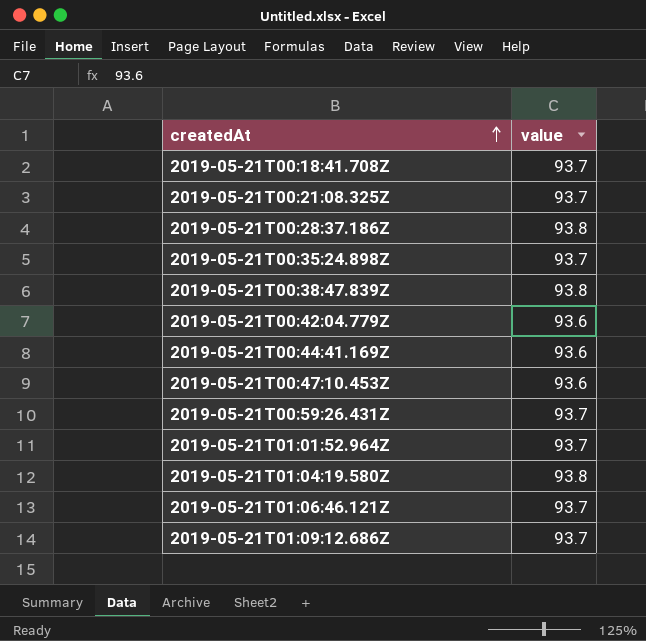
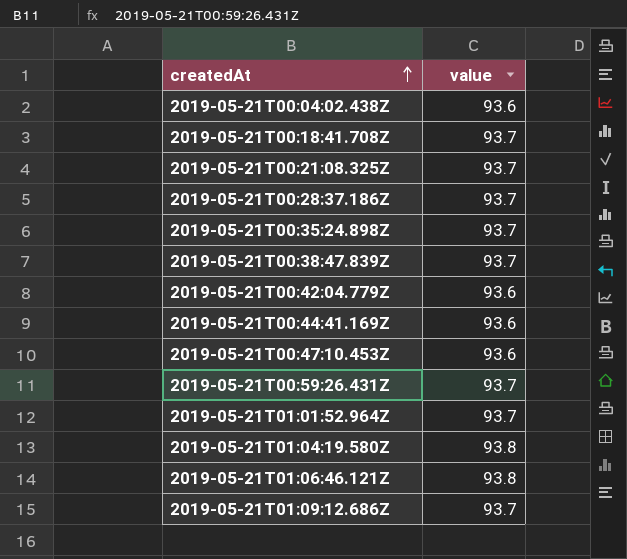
row 2019-05-21T00:04:02.438Z: none -> 93.6
2019-05-21T00:28:37.186Z | value: 93.8 -> 93.7
2019-05-21T00:38:47.839Z | value: 93.8 -> 93.7
2019-05-21T01:06:46.121Z | value: 93.7 -> 93.8

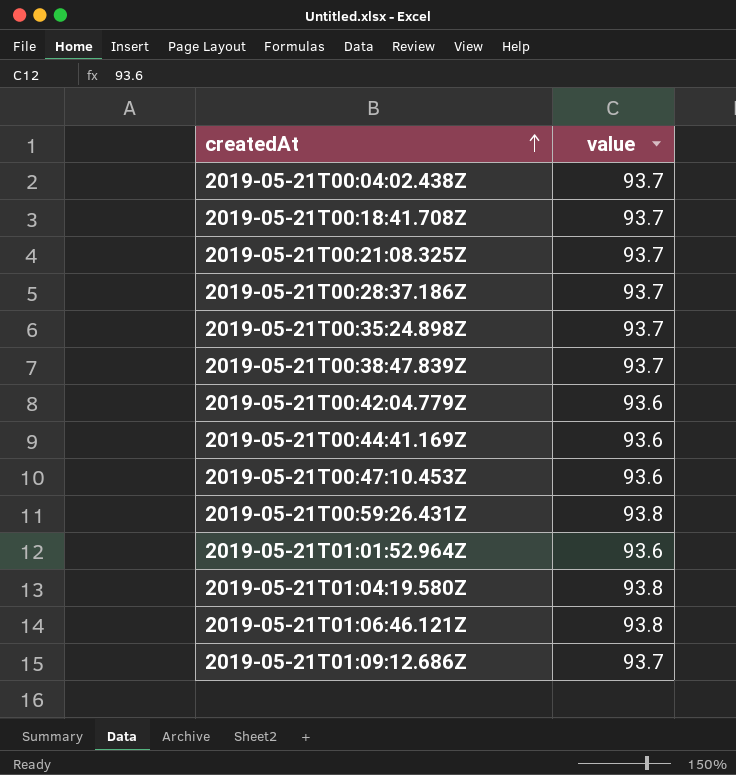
2019-05-21T00:04:02.438Z | value: 93.6 -> 93.7
2019-05-21T00:59:26.431Z | value: 93.7 -> 93.8
2019-05-21T01:01:52.964Z | value: 93.7 -> 93.6

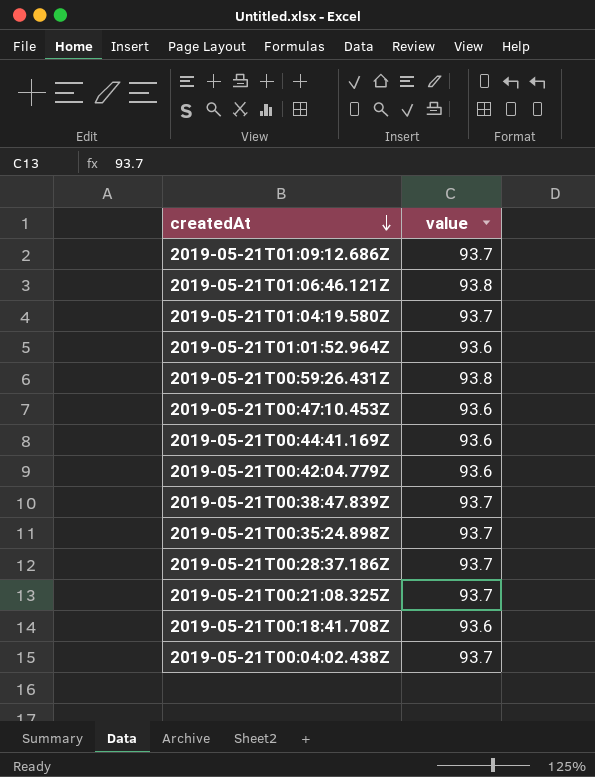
row order: createdAt ascending -> createdAt descending
2019-05-21T01:04:19.580Z | value: 93.8 -> 93.7
2019-05-21T00:18:41.708Z | value: 93.7 -> 93.6

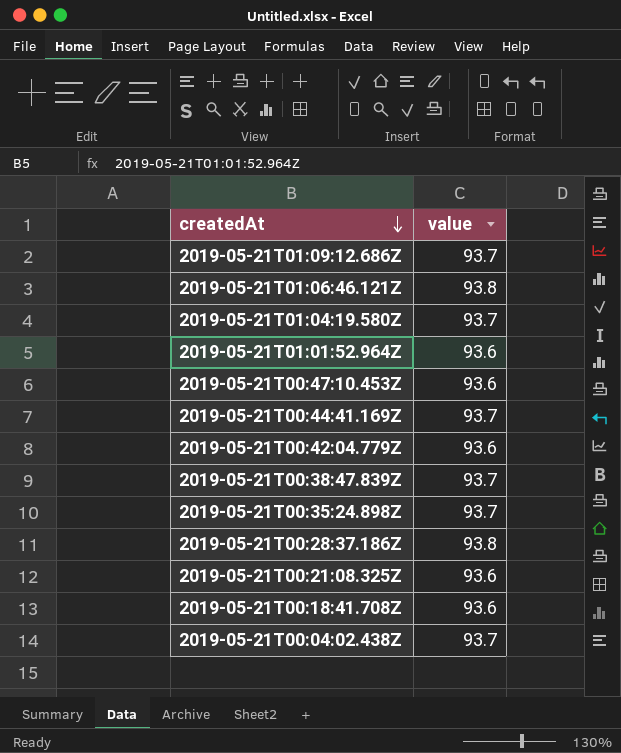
row 2019-05-21T00:59:26.431Z: 93.8 -> none
2019-05-21T00:44:41.169Z | value: 93.6 -> 93.7
2019-05-21T00:28:37.186Z | value: 93.7 -> 93.8
2019-05-21T00:21:08.325Z | value: 93.7 -> 93.6

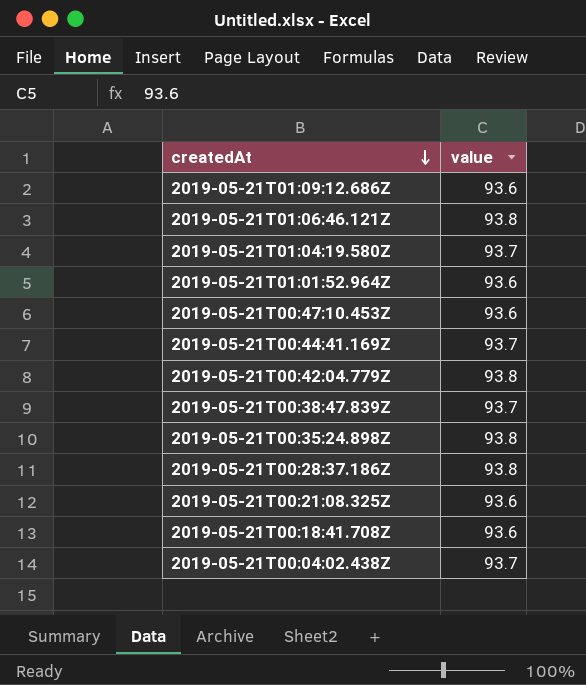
2019-05-21T01:09:12.686Z | value: 93.7 -> 93.6
2019-05-21T00:42:04.779Z | value: 93.6 -> 93.8
2019-05-21T00:35:24.898Z | value: 93.7 -> 93.8

